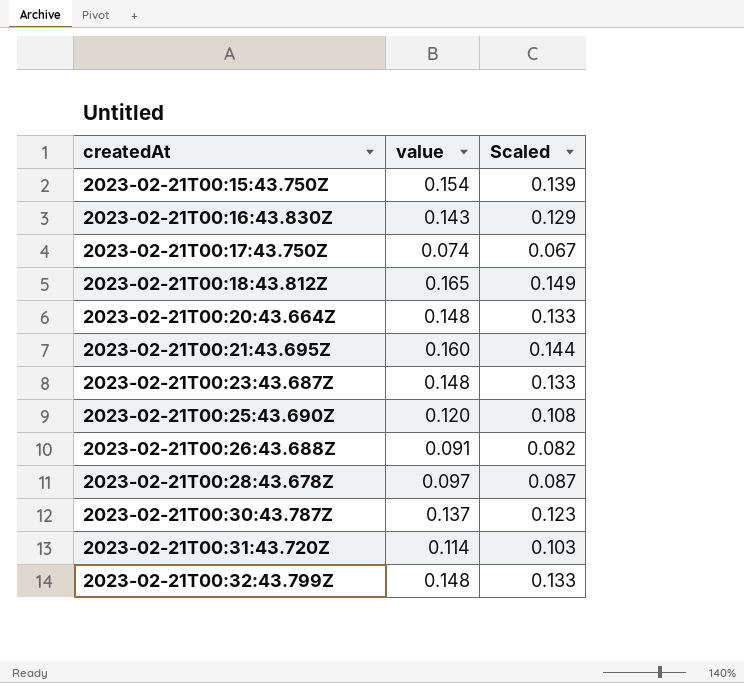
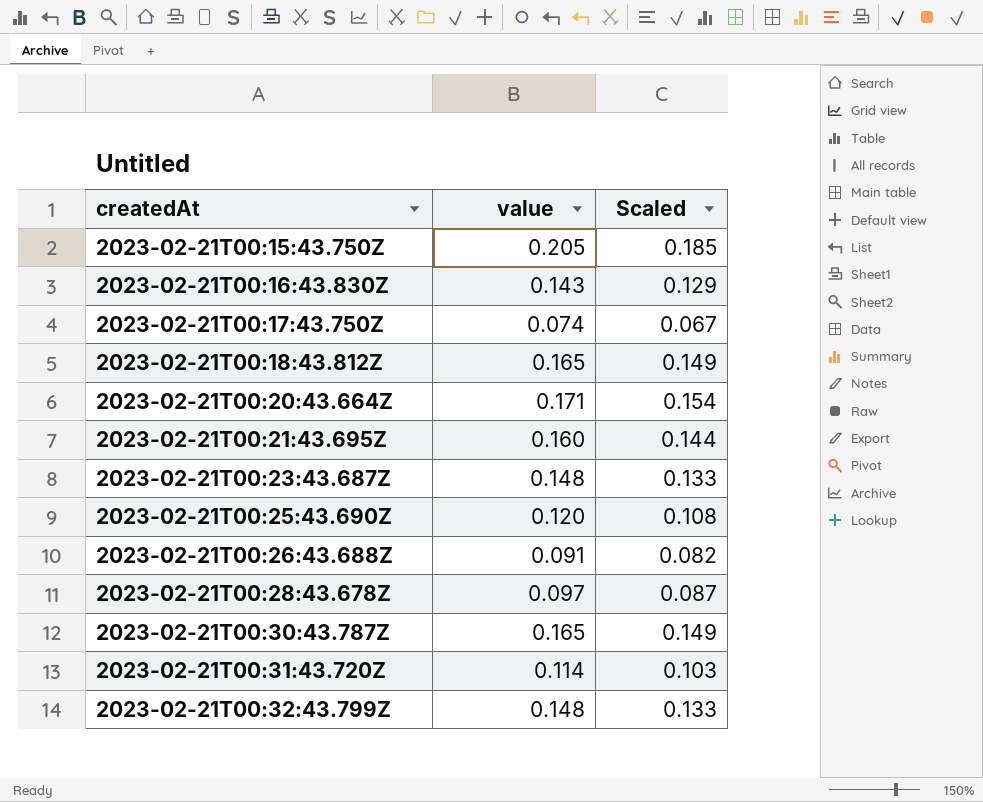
2023-02-21T00:15:43.750Z | value: 0.154 -> 0.205
2023-02-21T00:15:43.750Z | Scaled: 0.139 -> 0.185
2023-02-21T00:20:43.664Z | value: 0.148 -> 0.171
2023-02-21T00:20:43.664Z | Scaled: 0.133 -> 0.154
2023-02-21T00:30:43.787Z | value: 0.137 -> 0.165
2023-02-21T00:30:43.787Z | Scaled: 0.123 -> 0.149

